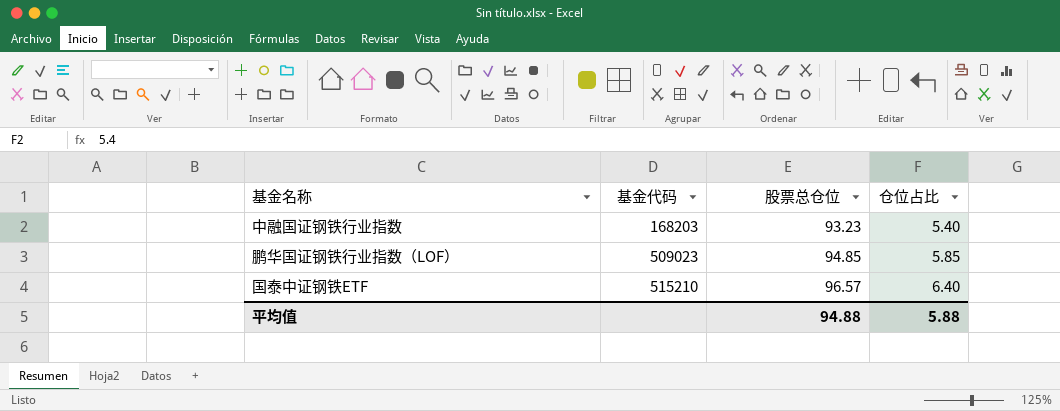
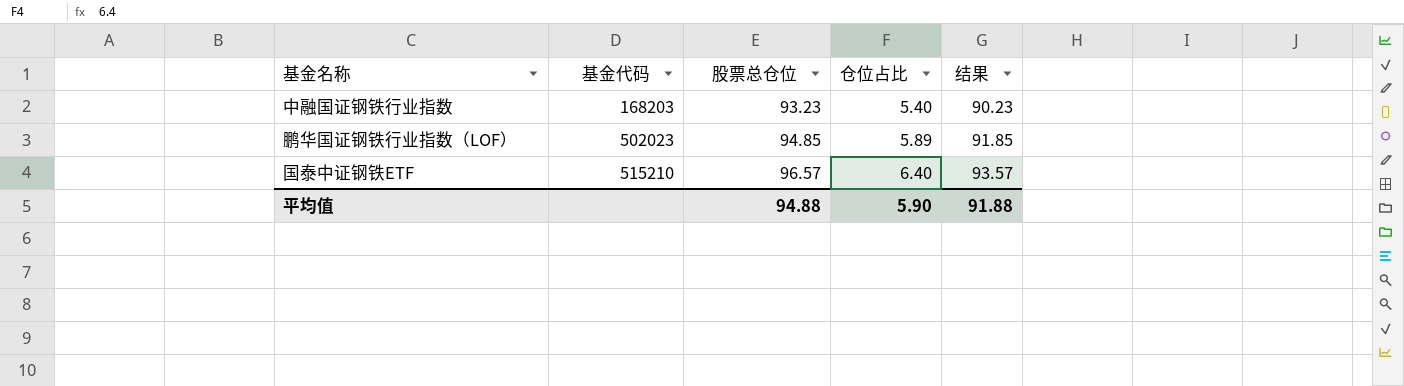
column 结果 | formula: none -> [股票总仓位] - 3
鹏华国证钢铁行业指数（LOF） | 基金代码: 509023 -> 502023
鹏华国证钢铁行业指数（LOF） | 仓位占比: 5.85 -> 5.89
平均值 | 仓位占比: 5.88 -> 5.90

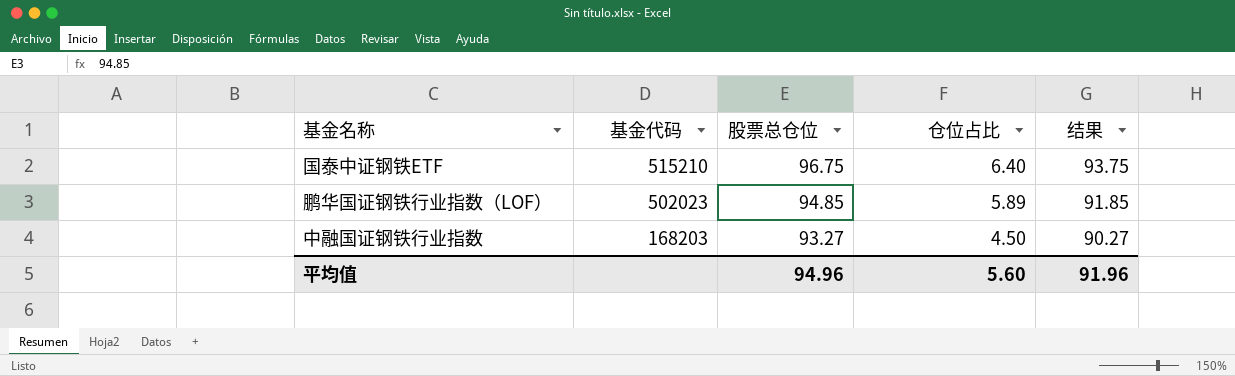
row order: 基金代码 ascending -> 基金代码 descending
国泰中证钢铁ETF | 股票总仓位: 96.57 -> 96.75
国泰中证钢铁ETF | 结果: 93.57 -> 93.75
中融国证钢铁行业指数 | 股票总仓位: 93.23 -> 93.27
中融国证钢铁行业指数 | 仓位占比: 5.40 -> 4.50
中融国证钢铁行业指数 | 结果: 90.23 -> 90.27
平均值 | 股票总仓位: 94.88 -> 94.96
平均值 | 仓位占比: 5.90 -> 5.60
平均值 | 结果: 91.88 -> 91.96

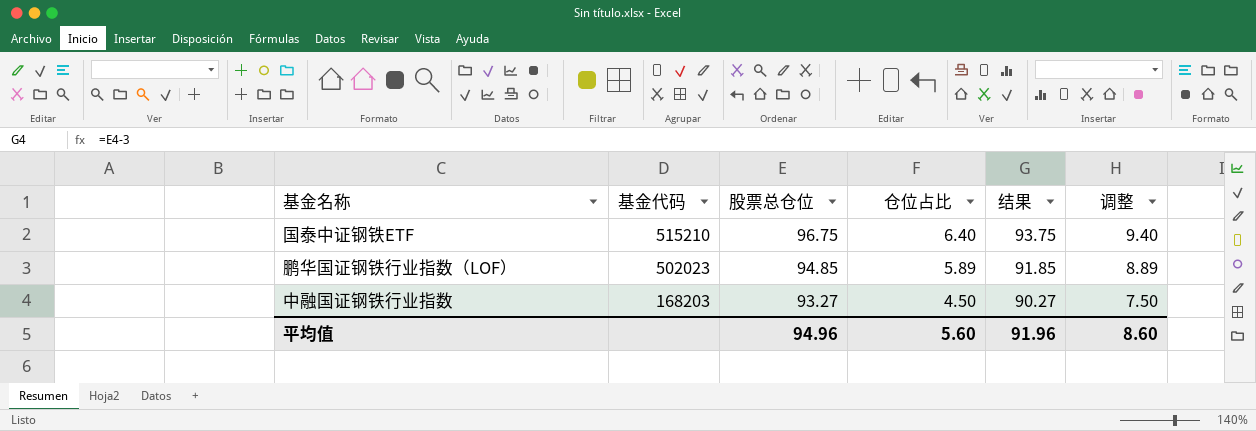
column 调整 | formula: none -> [仓位占比] + 3

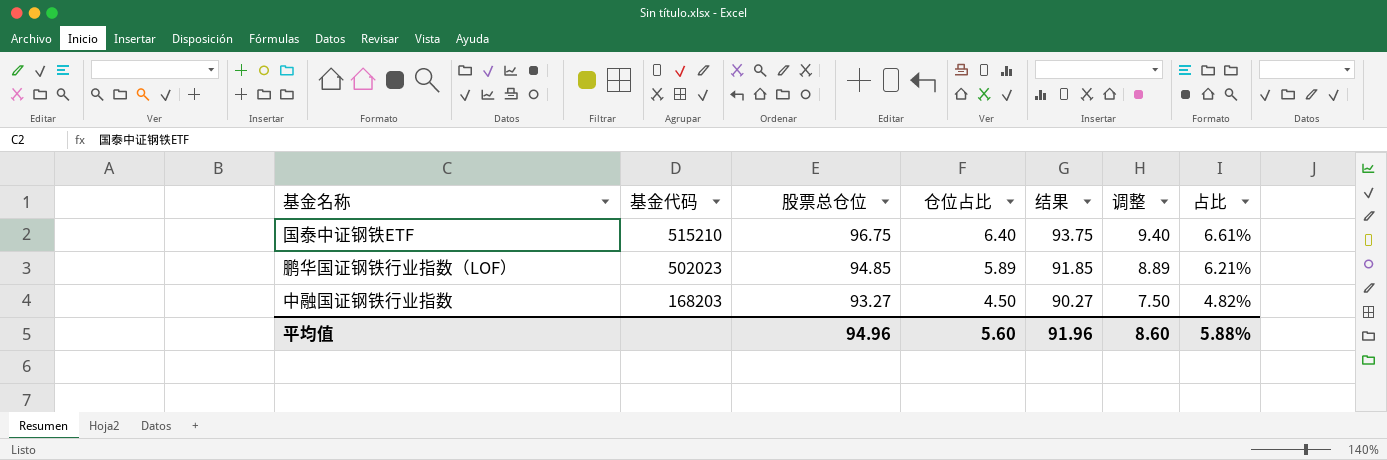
column 占比 | formula: none -> [仓位占比] / [股票总仓位]

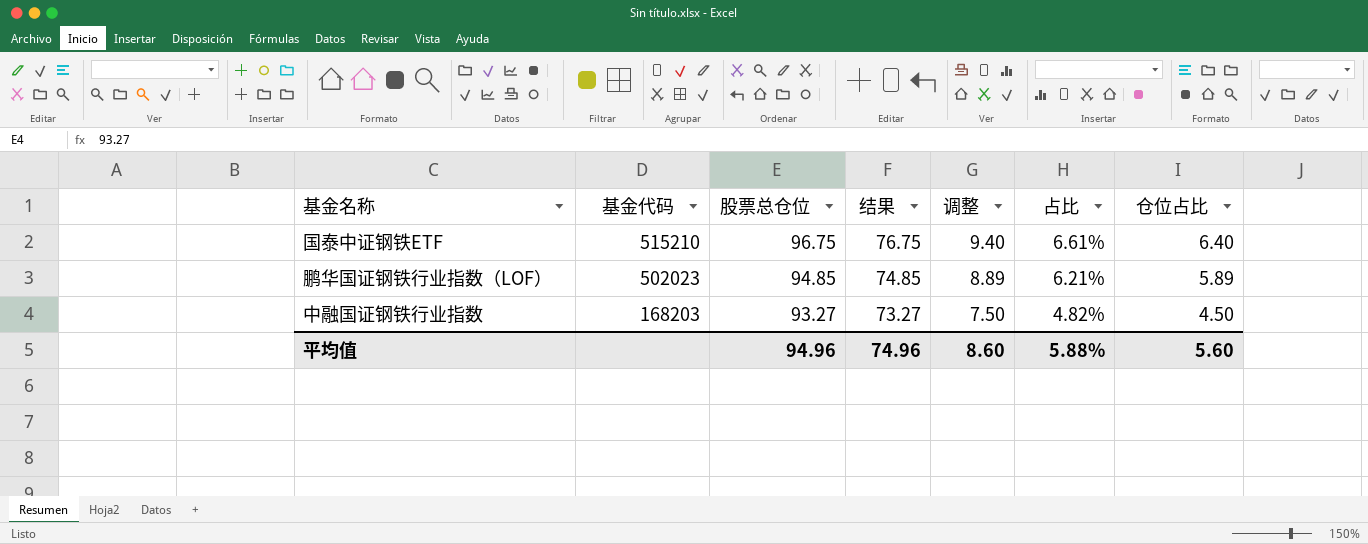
column 结果 | formula: [股票总仓位] - 3 -> [股票总仓位] - 20
column 仓位占比 | position: 4 -> 7
平均值 | 结果: 91.96 -> 74.96

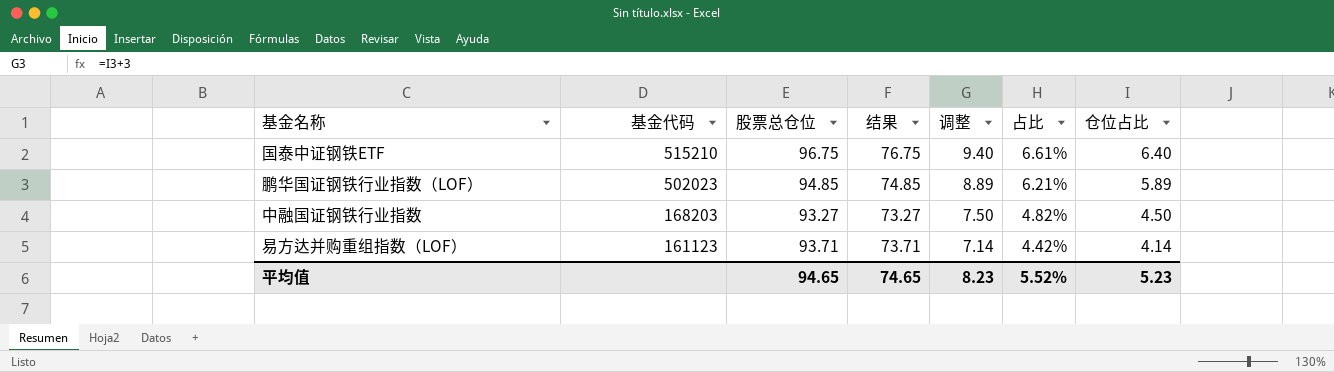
row 易方达并购重组指数（LOF）: none -> 161123 | 93.71 | 73.71 | 7.14 | 4.42% | 4.14
平均值 | 股票总仓位: 94.96 -> 94.65
平均值 | 结果: 74.96 -> 74.65
平均值 | 调整: 8.60 -> 8.23
平均值 | 占比: 5.88% -> 5.52%
平均值 | 仓位占比: 5.60 -> 5.23

